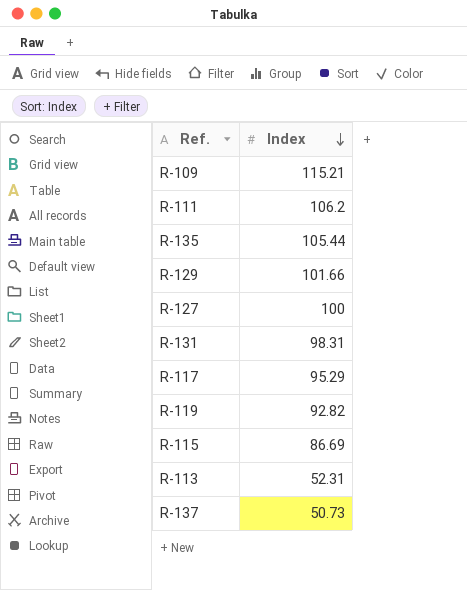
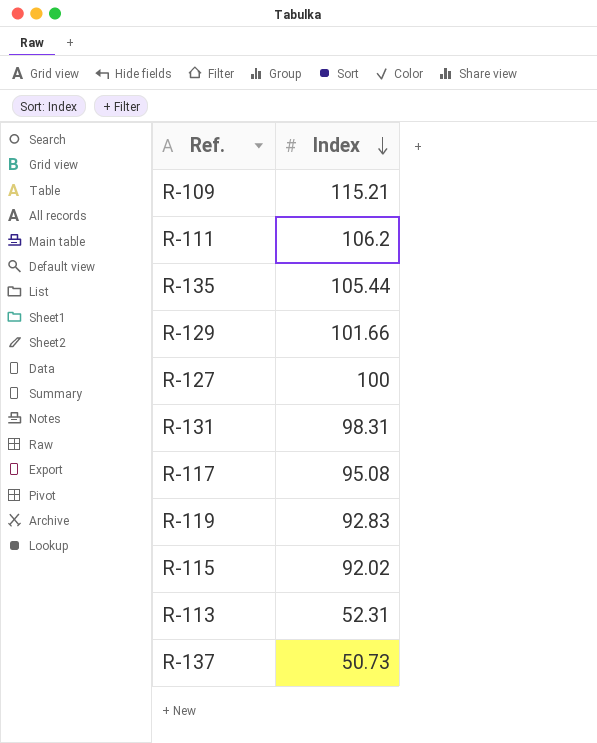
R-117 | Index: 95.29 -> 95.08
R-119 | Index: 92.82 -> 92.83
R-115 | Index: 86.69 -> 92.02

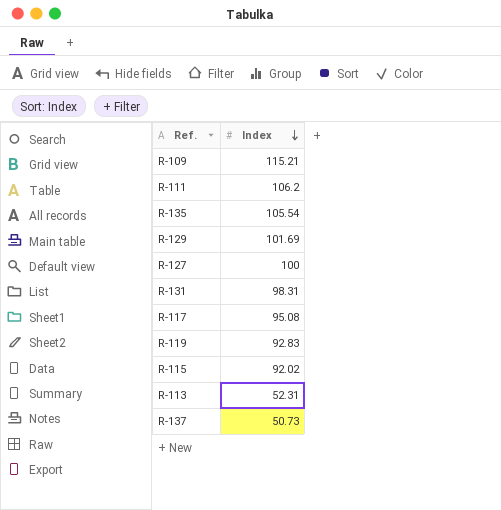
R-135 | Index: 105.44 -> 105.54
R-129 | Index: 101.66 -> 101.69

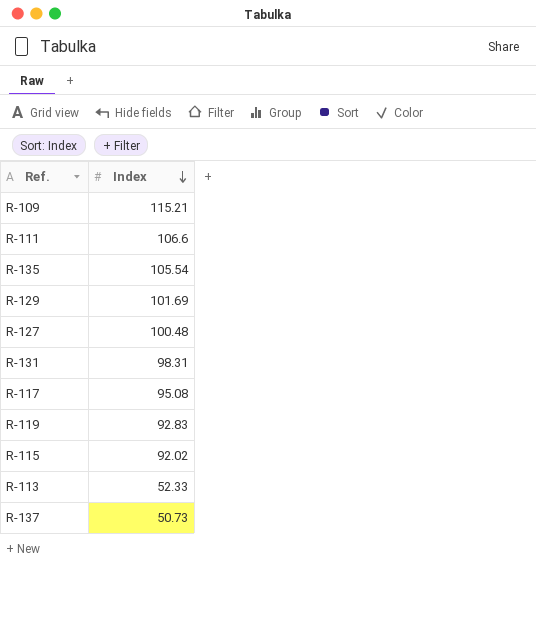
R-111 | Index: 106.2 -> 106.6
R-127 | Index: 100 -> 100.48
R-113 | Index: 52.31 -> 52.33

